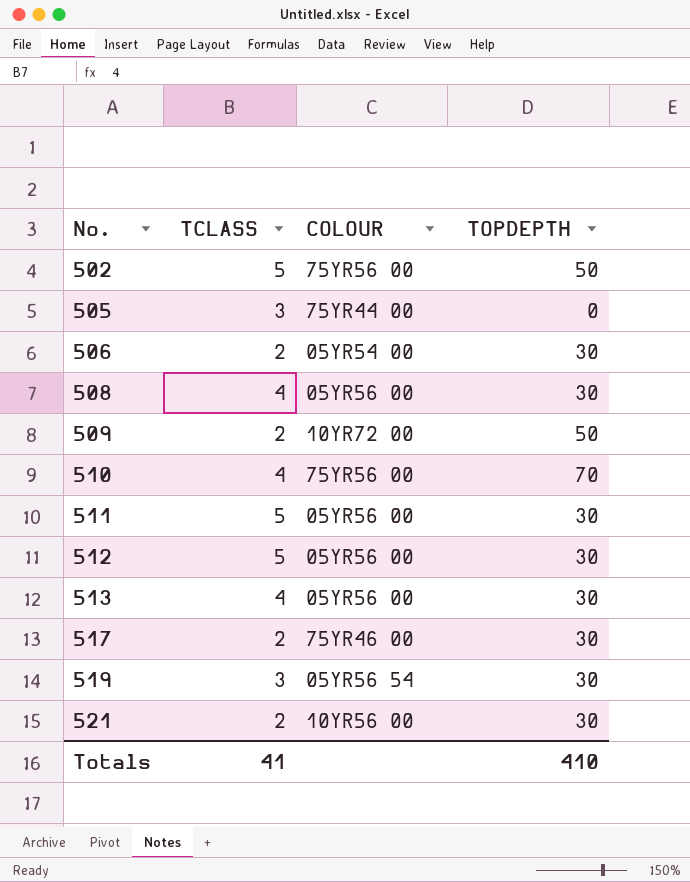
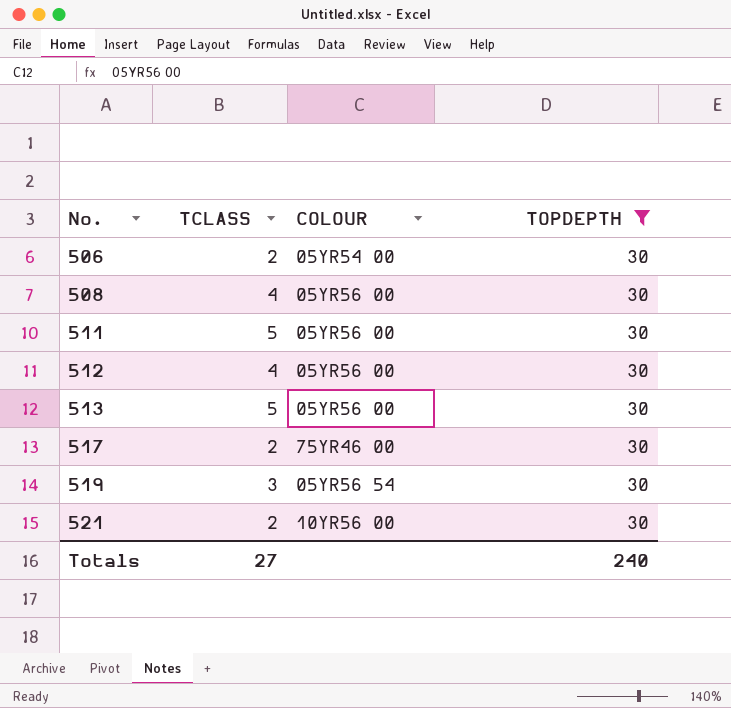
filter: none -> TOPDEPTH = 30
512 | TCLASS: 5 -> 4
513 | TCLASS: 4 -> 5
Totals | TCLASS: 41 -> 27
Totals | TOPDEPTH: 410 -> 240

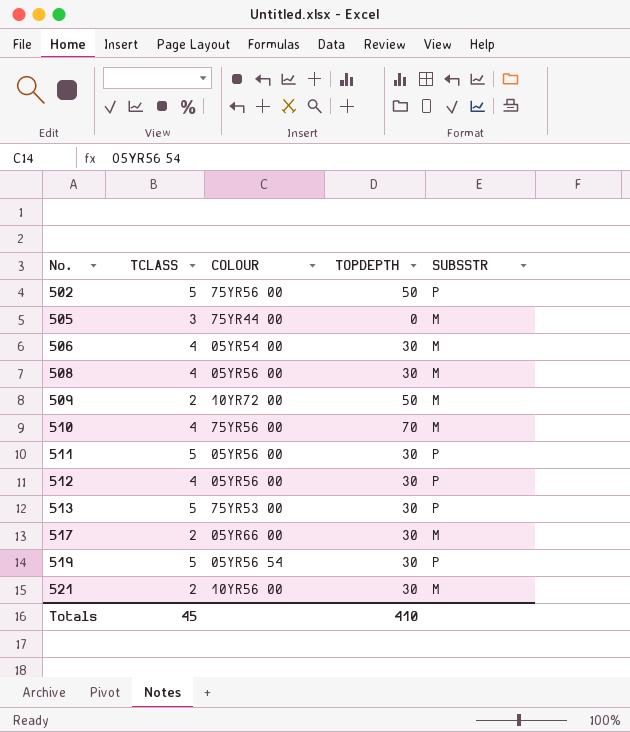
filter: TOPDEPTH = 30 -> none
column SUBSSTR | position: none -> 5
506 | TCLASS: 2 -> 4
513 | COLOUR: 05YR56 00 -> 75YR53 00
517 | COLOUR: 75YR46 00 -> 05YR66 00
519 | TCLASS: 3 -> 5
Totals | TCLASS: 27 -> 45
Totals | TOPDEPTH: 240 -> 410

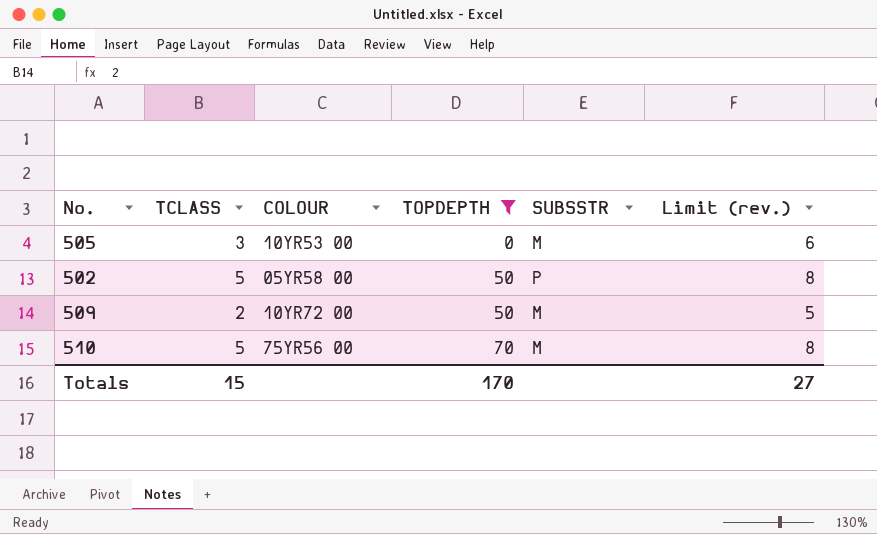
filter: none -> TOPDEPTH != 30
row order: No. ascending -> TOPDEPTH ascending
column Limit (rev.) | formula: none -> [TCLASS] + 3
505 | COLOUR: 75YR44 00 -> 10YR53 00
502 | COLOUR: 75YR56 00 -> 05YR58 00
510 | TCLASS: 4 -> 5
Totals | TCLASS: 45 -> 15
Totals | TOPDEPTH: 410 -> 170

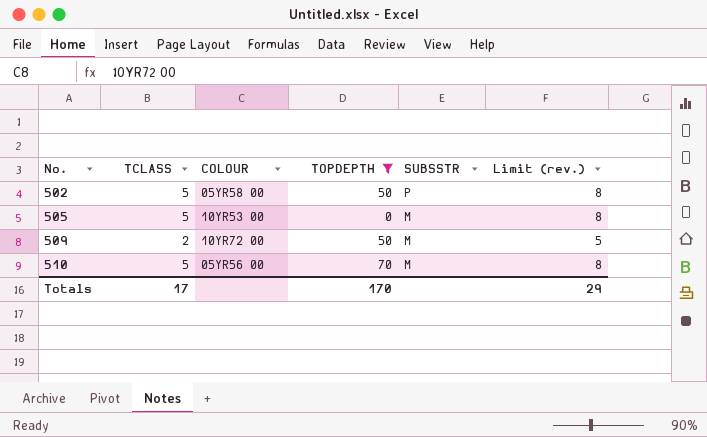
row order: TOPDEPTH ascending -> No. ascending
505 | TCLASS: 3 -> 5
505 | Limit (rev.): 6 -> 8
510 | COLOUR: 75YR56 00 -> 05YR56 00
Totals | TCLASS: 15 -> 17
Totals | Limit (rev.): 27 -> 29

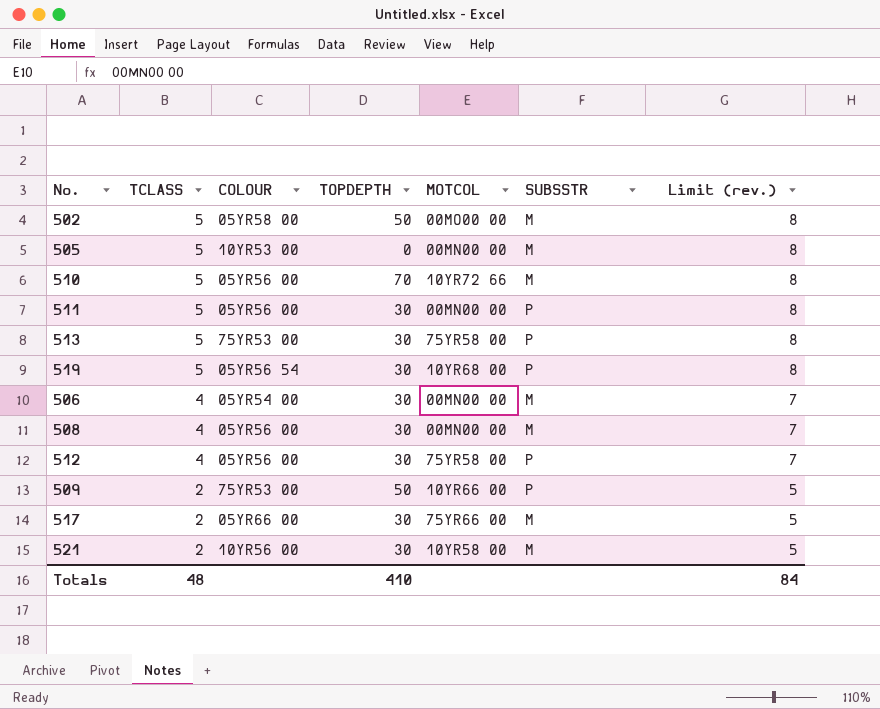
filter: TOPDEPTH != 30 -> none
row order: No. ascending -> TCLASS descending
column MOTCOL | position: none -> 5
502 | SUBSSTR: P -> M
509 | COLOUR: 10YR72 00 -> 75YR53 00
509 | SUBSSTR: M -> P
Totals | TCLASS: 17 -> 48
Totals | TOPDEPTH: 170 -> 410
Totals | Limit (rev.): 29 -> 84

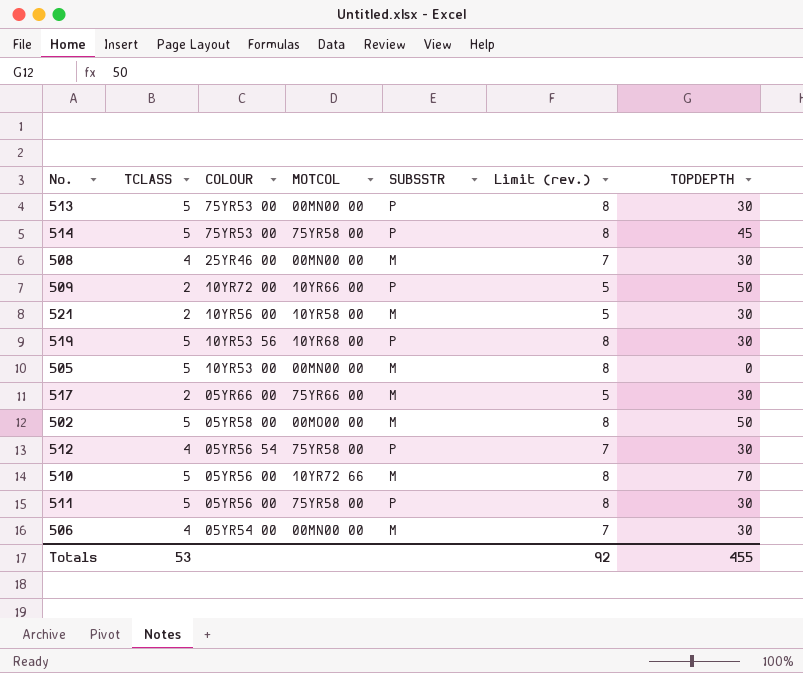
row order: TCLASS descending -> COLOUR descending
column TOPDEPTH | position: 4 -> 7
513 | MOTCOL: 75YR58 00 -> 00MN00 00
row 514: none -> 5 | 75YR53 00 | 75YR58 00 | P | 8 | 45
508 | COLOUR: 05YR56 00 -> 25YR46 00
509 | COLOUR: 75YR53 00 -> 10YR72 00
519 | COLOUR: 05YR56 54 -> 10YR53 56
512 | COLOUR: 05YR56 00 -> 05YR56 54
511 | MOTCOL: 00MN00 00 -> 75YR58 00
Totals | TCLASS: 48 -> 53
Totals | Limit (rev.): 84 -> 92
Totals | TOPDEPTH: 410 -> 455

